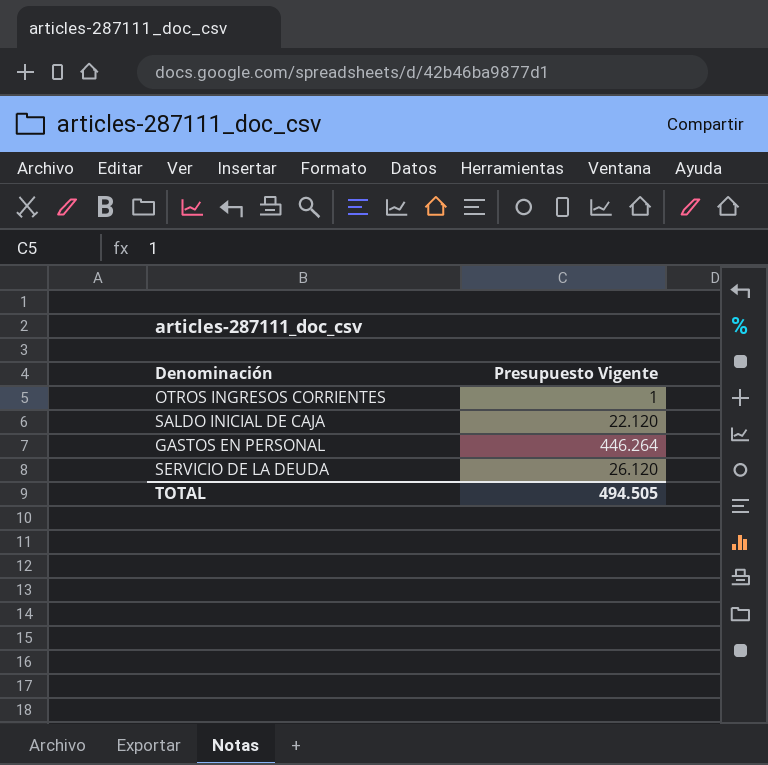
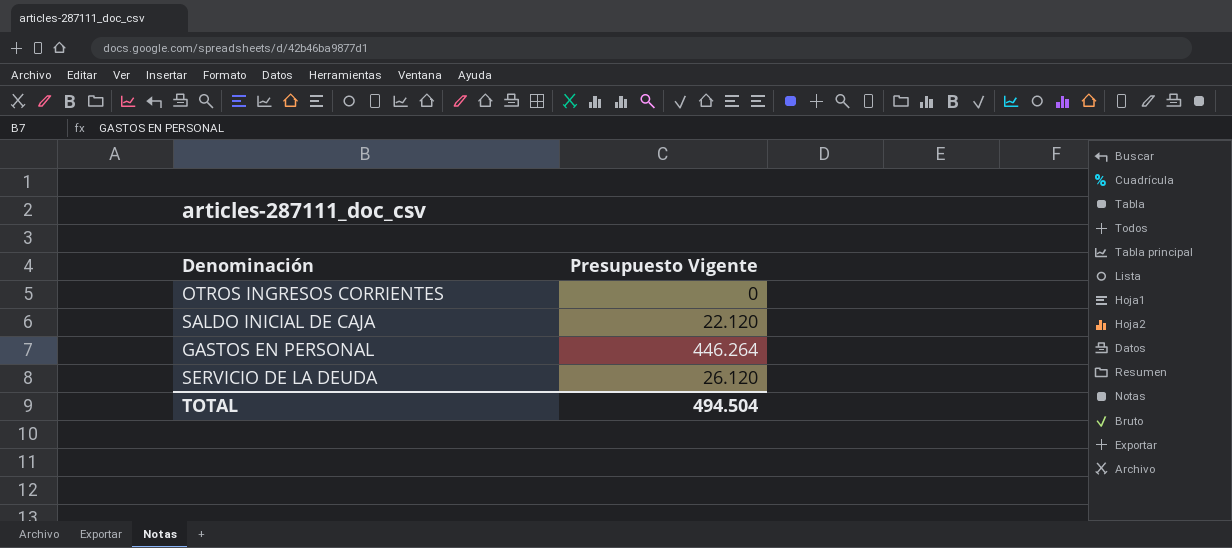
OTROS INGRESOS CORRIENTES | Presupuesto Vigente: 1 -> 0
TOTAL | Presupuesto Vigente: 494.505 -> 494.504

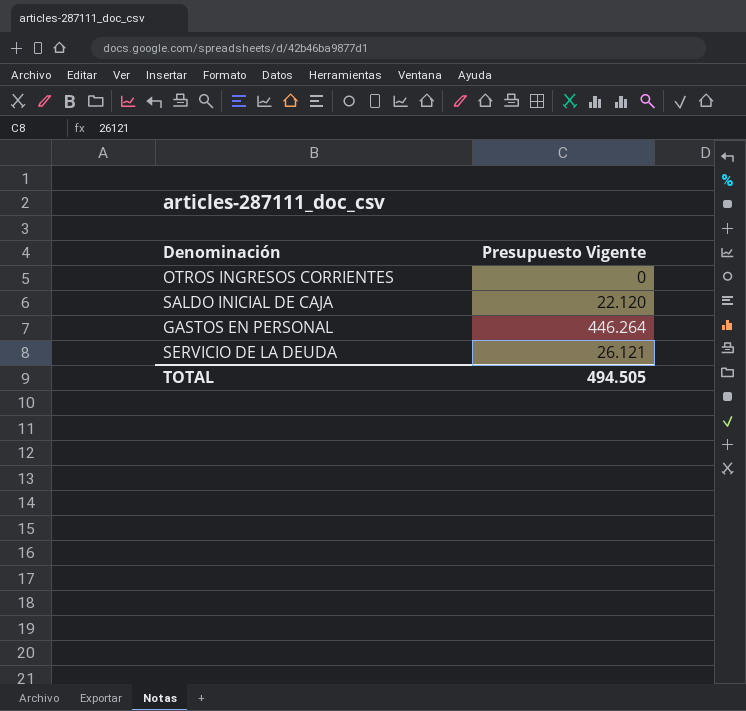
SERVICIO DE LA DEUDA | Presupuesto Vigente: 26.120 -> 26.121
TOTAL | Presupuesto Vigente: 494.504 -> 494.505

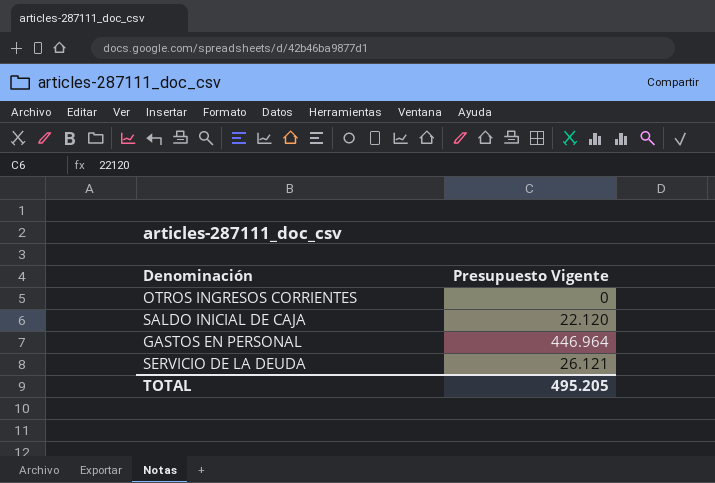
GASTOS EN PERSONAL | Presupuesto Vigente: 446.264 -> 446.964
TOTAL | Presupuesto Vigente: 494.505 -> 495.205

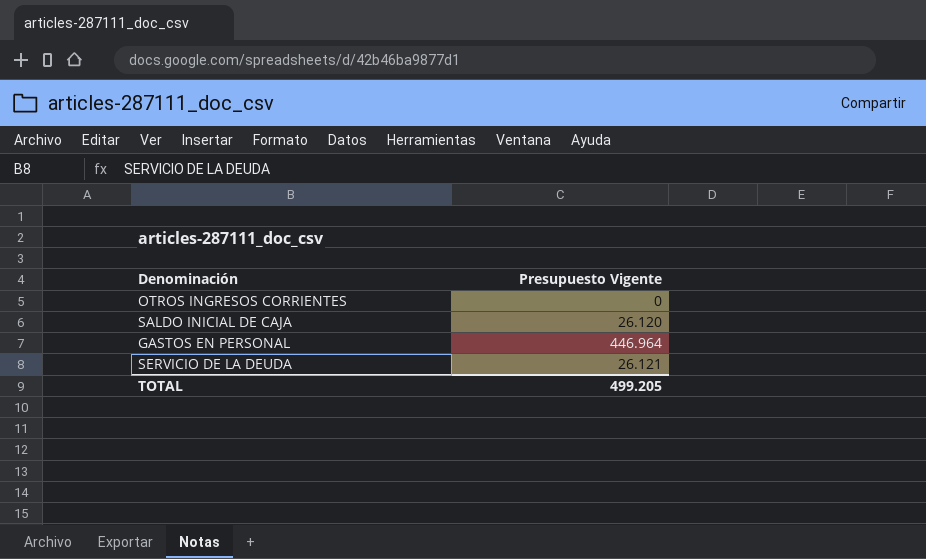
SALDO INICIAL DE CAJA | Presupuesto Vigente: 22.120 -> 26.120
TOTAL | Presupuesto Vigente: 495.205 -> 499.205

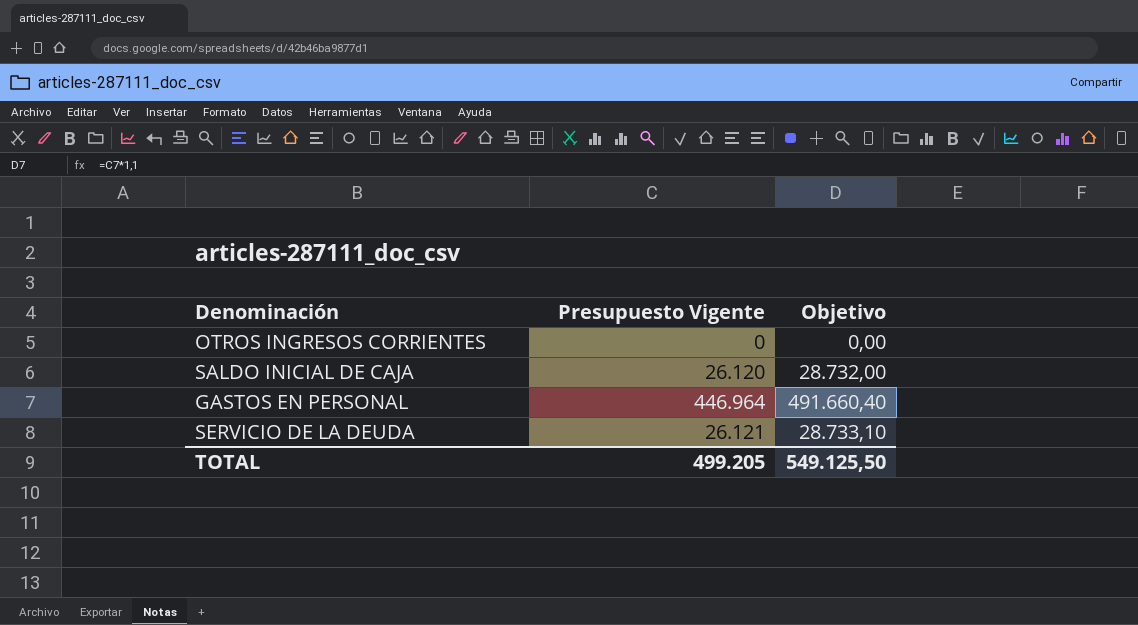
column Objetivo | formula: none -> [Presupuesto Vigente] * 1,1

